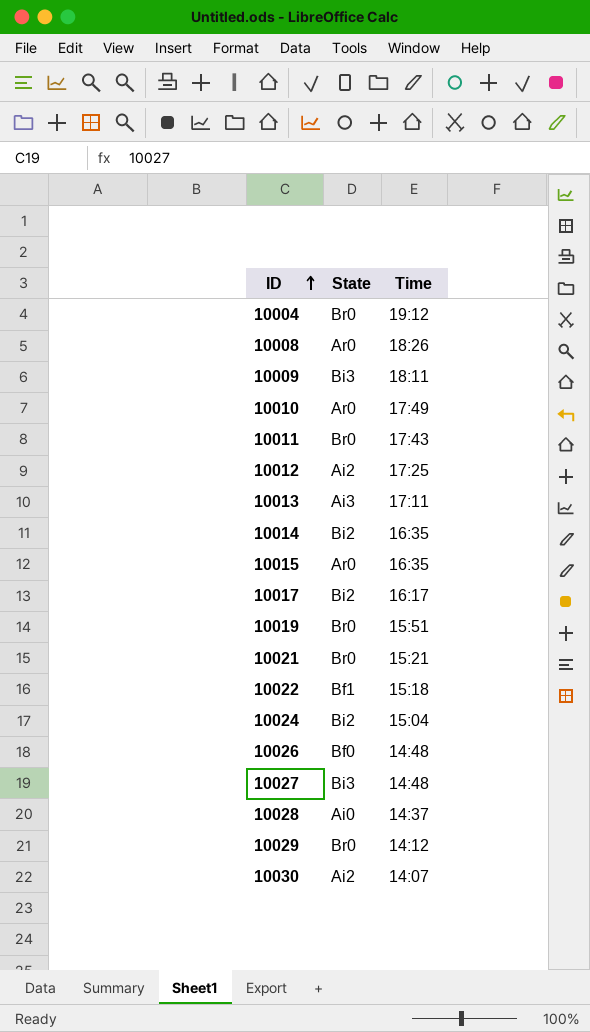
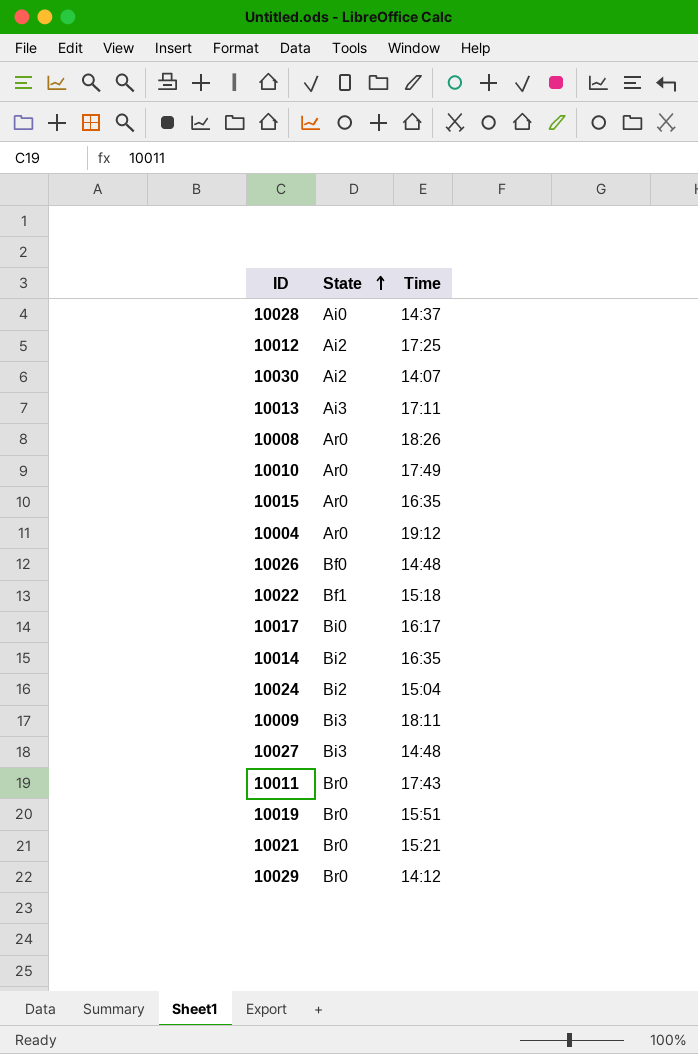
row order: ID ascending -> State ascending
10004 | State: Br0 -> Ar0
10017 | State: Bi2 -> Bi0

